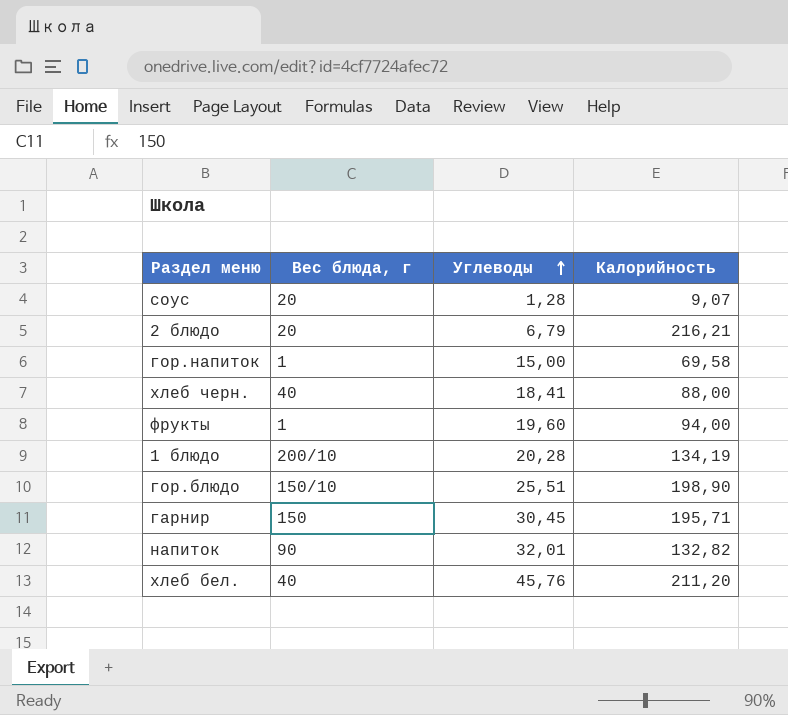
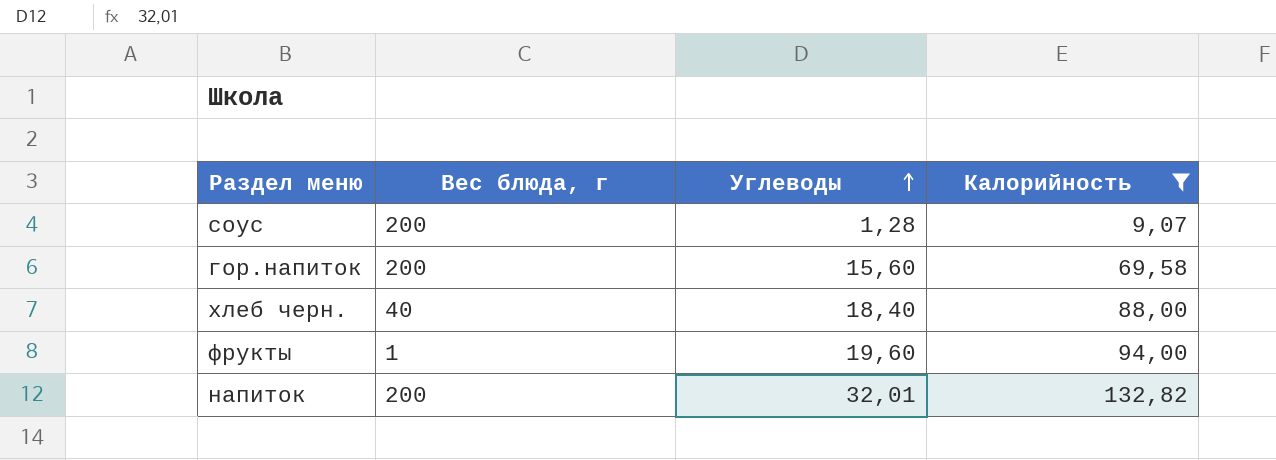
filter: none -> Калорийность <= 132,82
соус | Вес блюда, г: 20 -> 200
гор.напиток | Вес блюда, г: 1 -> 200
гор.напиток | Углеводы: 15,00 -> 15,60
хлеб черн. | Углеводы: 18,41 -> 18,40
напиток | Вес блюда, г: 90 -> 200

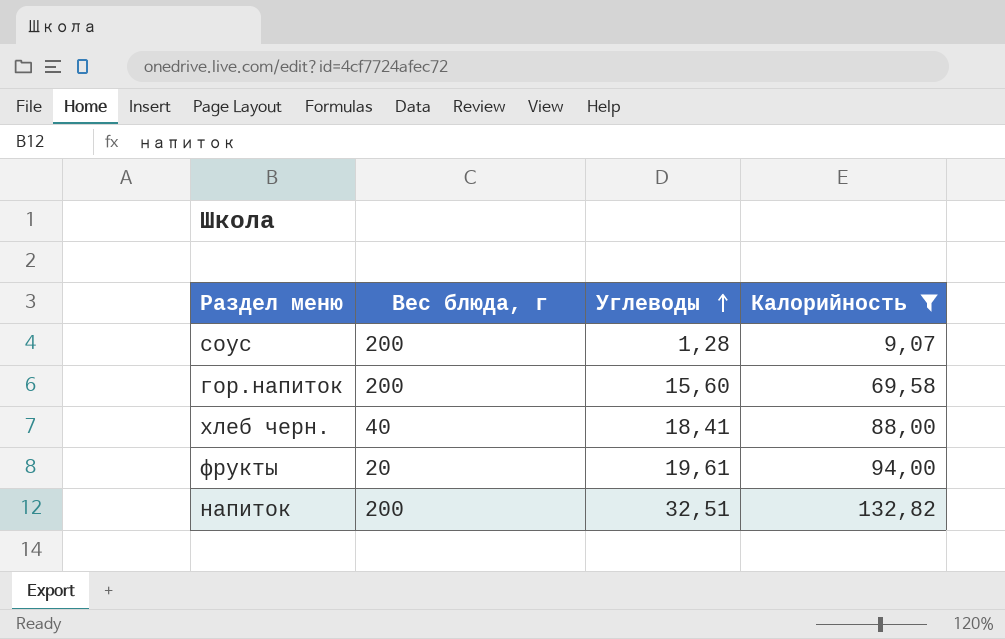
хлеб черн. | Углеводы: 18,40 -> 18,41
фрукты | Вес блюда, г: 1 -> 20
фрукты | Углеводы: 19,60 -> 19,61
напиток | Углеводы: 32,01 -> 32,51

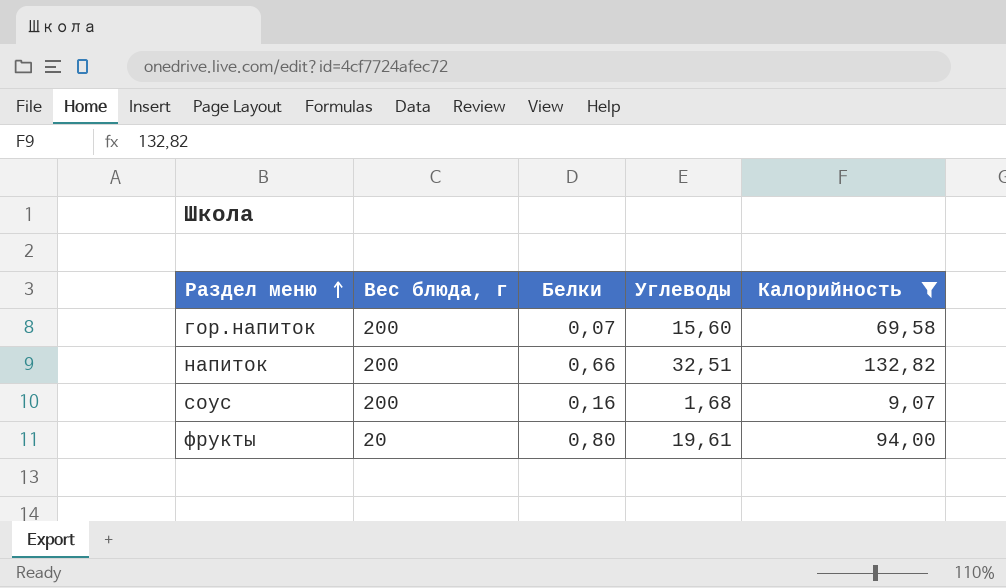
row order: Углеводы ascending -> Раздел меню ascending
column Белки | position: none -> 3
row хлеб черн.: 40 | 18,41 | 88,00 -> none
соус | Углеводы: 1,28 -> 1,68

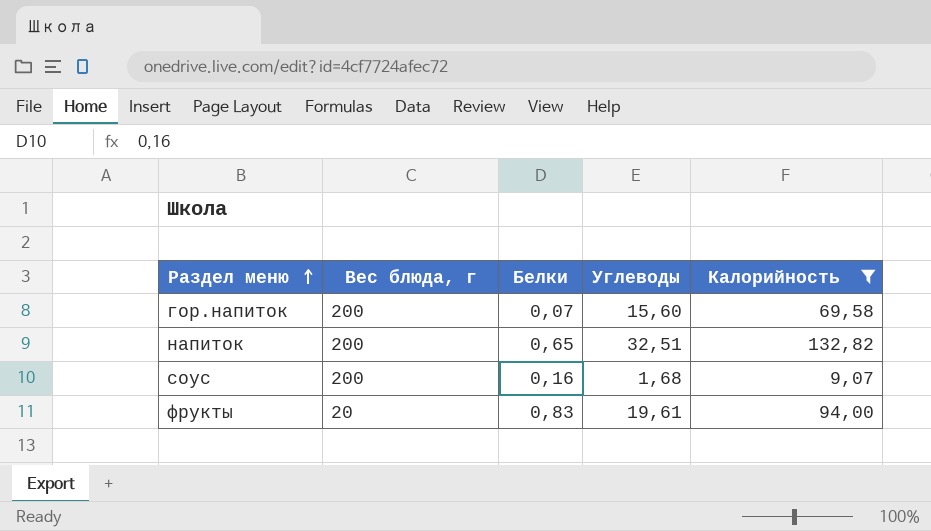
напиток | Белки: 0,66 -> 0,65
фрукты | Белки: 0,80 -> 0,83

